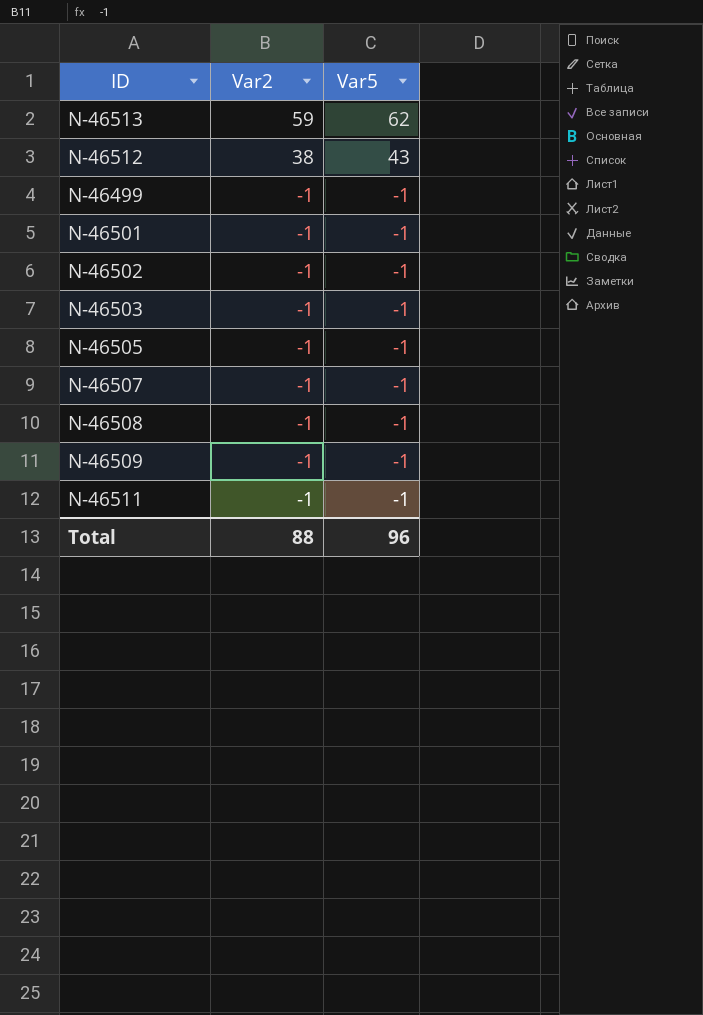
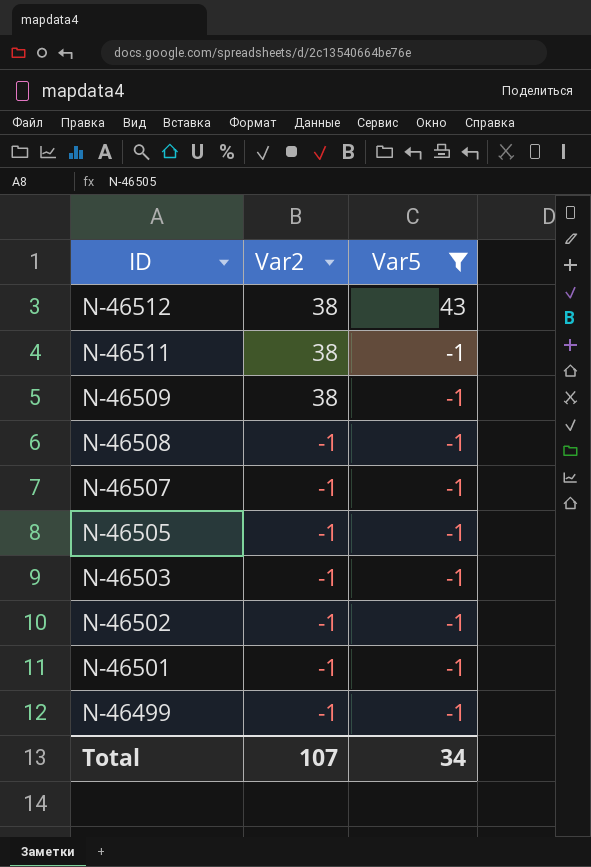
filter: none -> Var5 != 62
row order: Var2 descending -> ID descending
N-46511 | Var2: -1 -> 38
N-46509 | Var2: -1 -> 38
Total | Var2: 88 -> 107
Total | Var5: 96 -> 34

